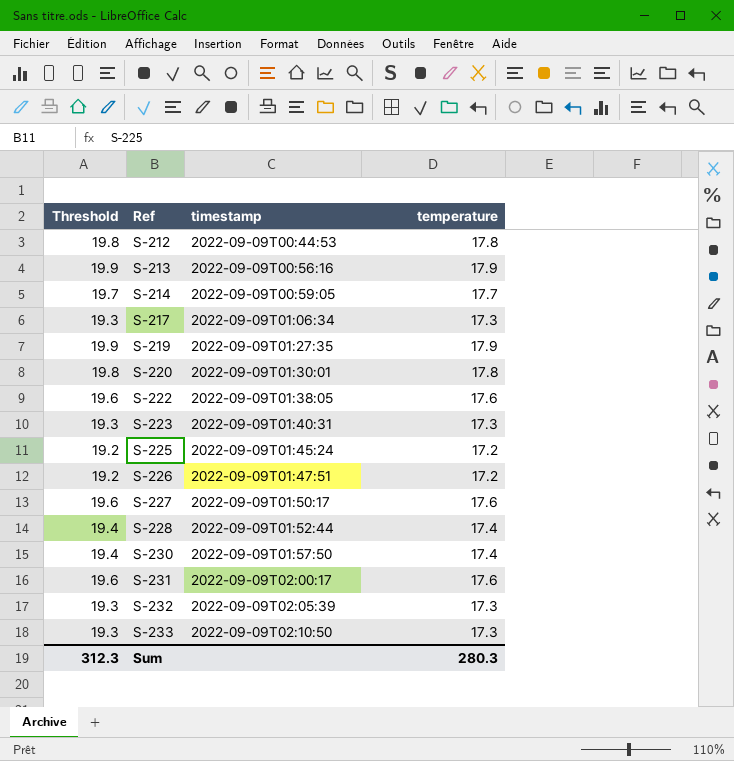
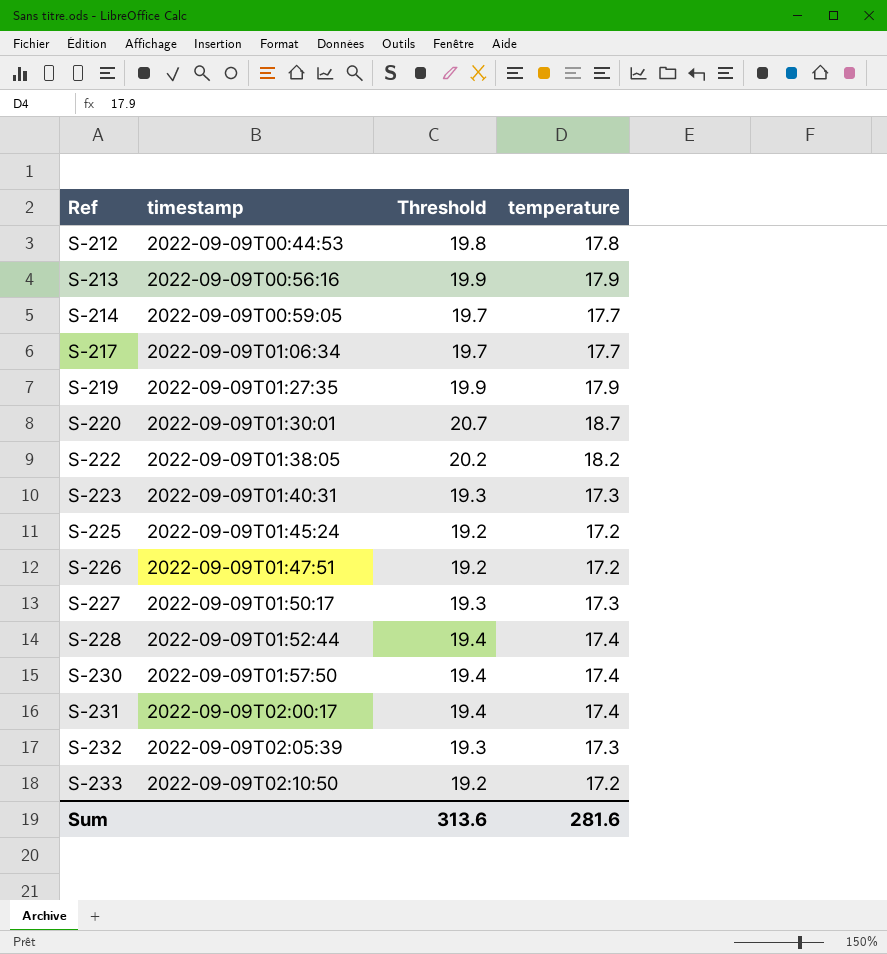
column Threshold | position: 1 -> 3
S-217 | Threshold: 19.3 -> 19.7
S-217 | temperature: 17.3 -> 17.7
S-220 | Threshold: 19.8 -> 20.7
S-220 | temperature: 17.8 -> 18.7
S-222 | Threshold: 19.6 -> 20.2
S-222 | temperature: 17.6 -> 18.2
S-227 | Threshold: 19.6 -> 19.3
S-227 | temperature: 17.6 -> 17.3
S-231 | Threshold: 19.6 -> 19.4
S-231 | temperature: 17.6 -> 17.4
S-233 | Threshold: 19.3 -> 19.2
S-233 | temperature: 17.3 -> 17.2
Sum | Threshold: 312.3 -> 313.6
Sum | temperature: 280.3 -> 281.6

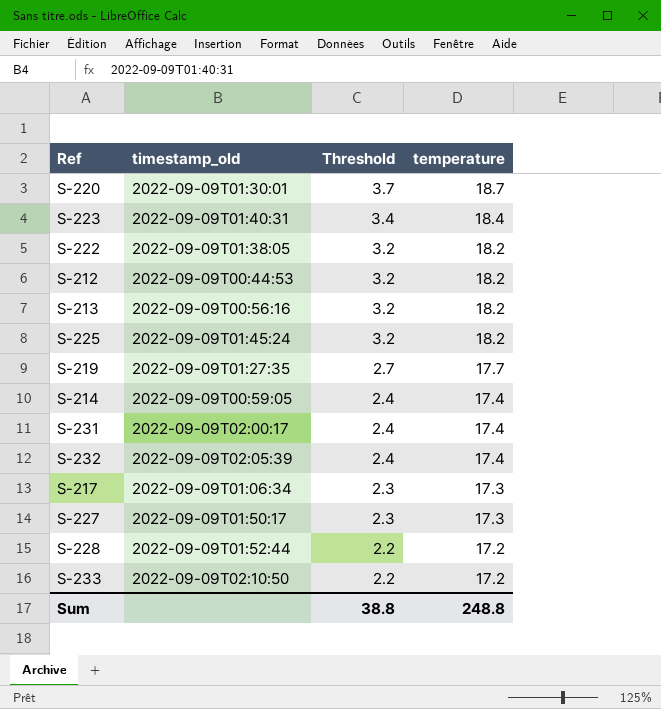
row order: Ref ascending -> Threshold descending
column name: timestamp -> timestamp_old
column Threshold | formula: [temperature] + 2 -> [temperature] - 15
row S-226: 2022-09-09T01:47:51 | 19.2 | 17.2 -> none
row S-230: 2022-09-09T01:57:50 | 19.4 | 17.4 -> none
S-223 | temperature: 17.3 -> 18.4
S-212 | temperature: 17.8 -> 18.2
S-213 | temperature: 17.9 -> 18.2
S-225 | temperature: 17.2 -> 18.2
S-219 | temperature: 17.9 -> 17.7
S-214 | temperature: 17.7 -> 17.4
S-232 | temperature: 17.3 -> 17.4
S-217 | temperature: 17.7 -> 17.3
S-228 | temperature: 17.4 -> 17.2
Sum | Threshold: 313.6 -> 38.8
Sum | temperature: 281.6 -> 248.8

